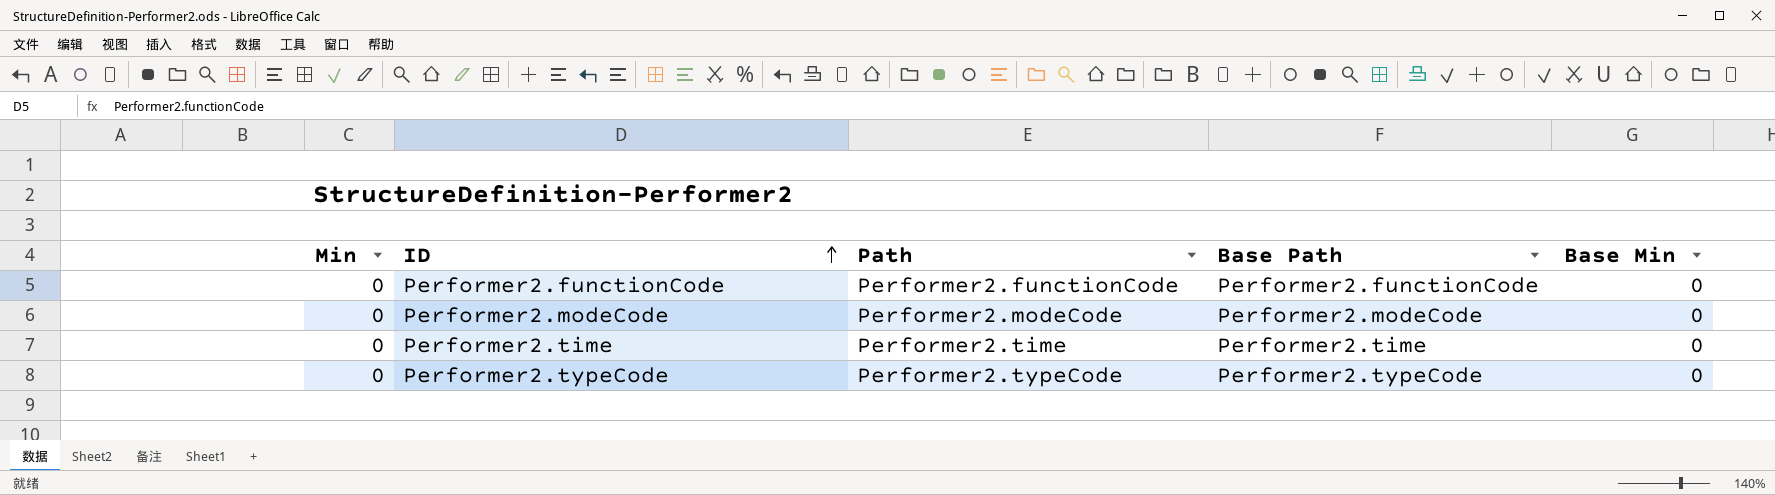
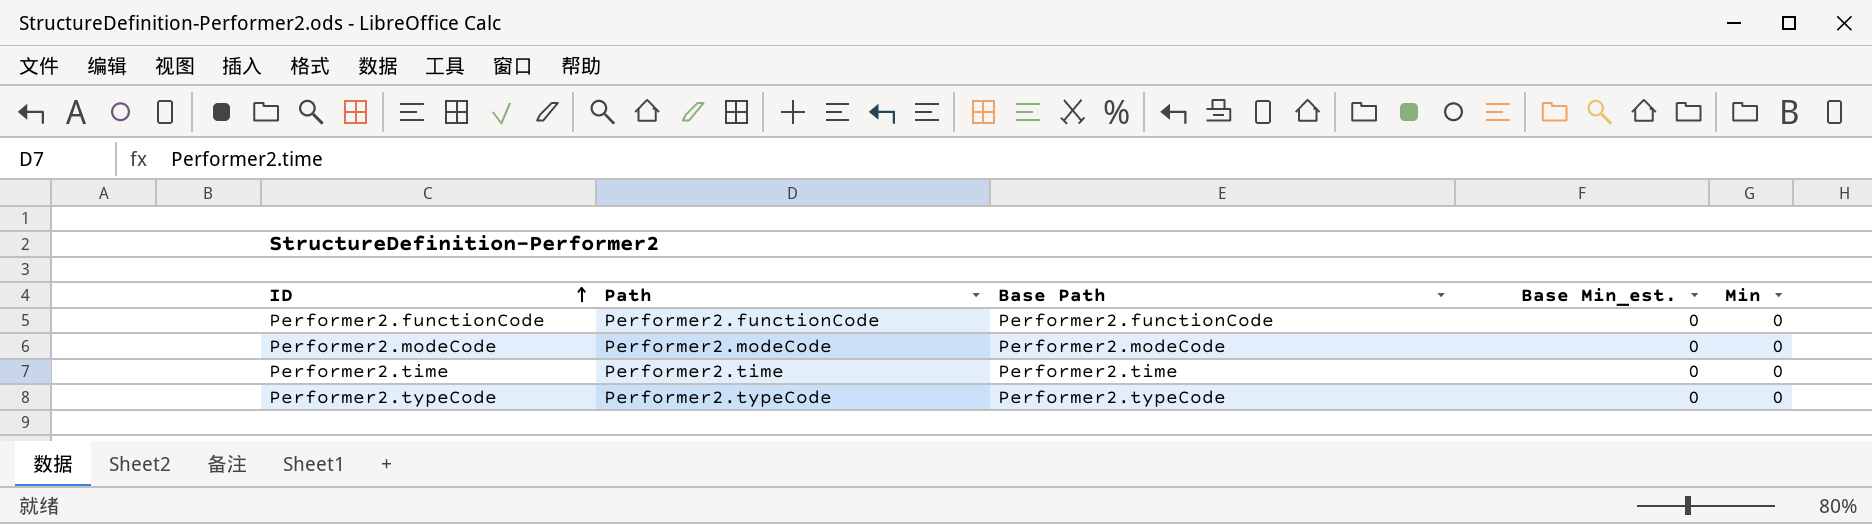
column name: Base Min -> Base Min_est.
column Min | position: 1 -> 5

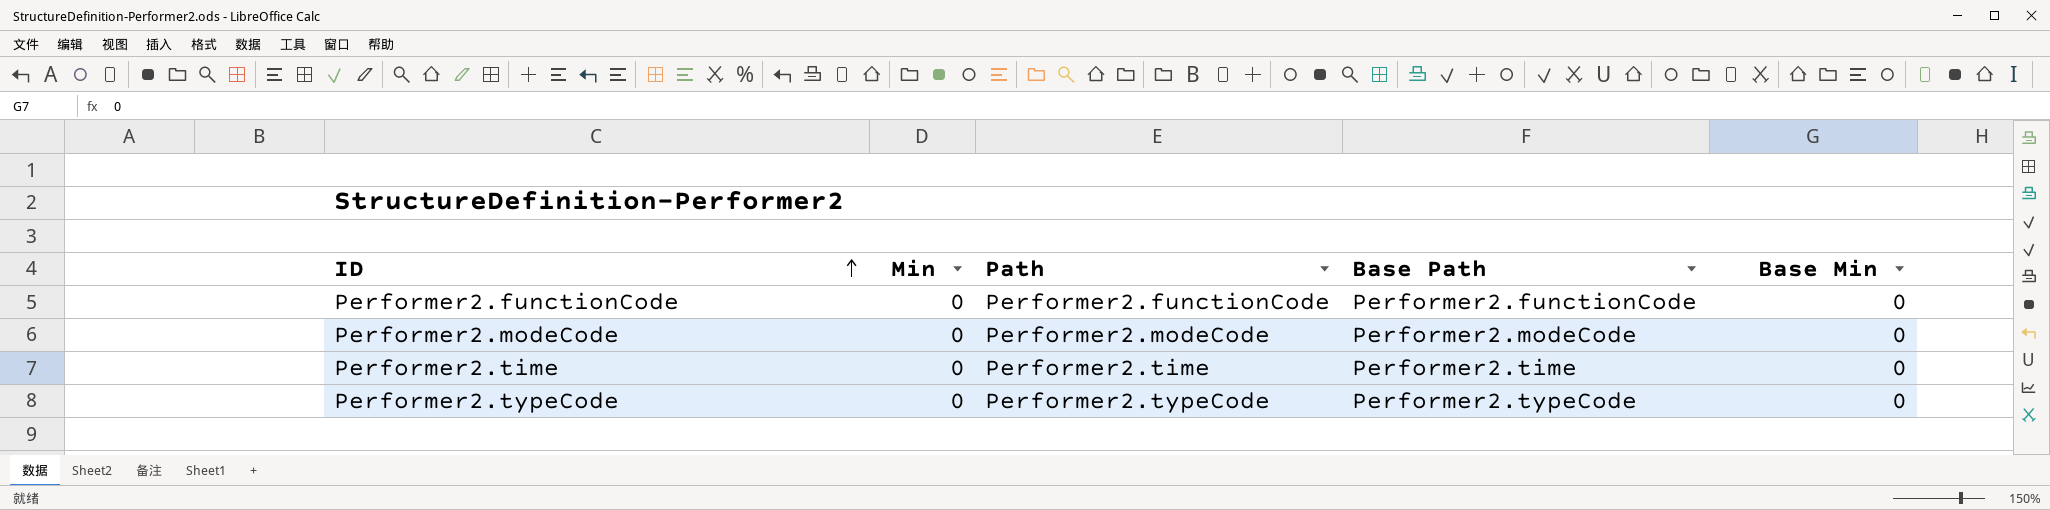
column Min | position: 5 -> 2
column name: Base Min_est. -> Base Min

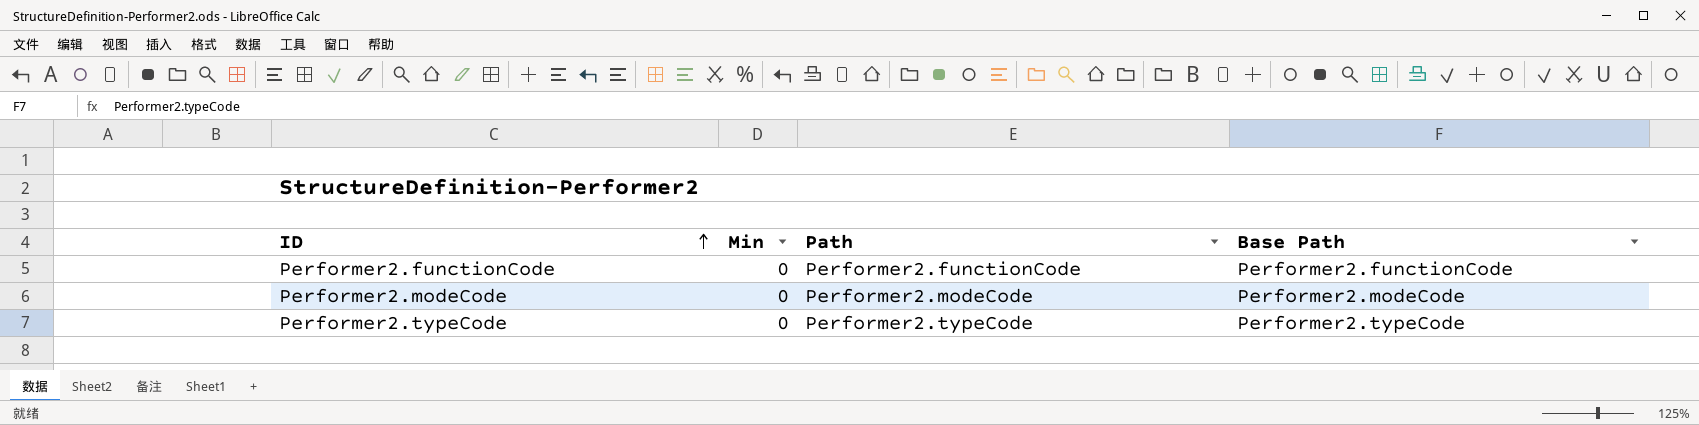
column Base Min | position: 5 -> none
row Performer2.time: 0 | Performer2.time | Performer2.time | 0 -> none

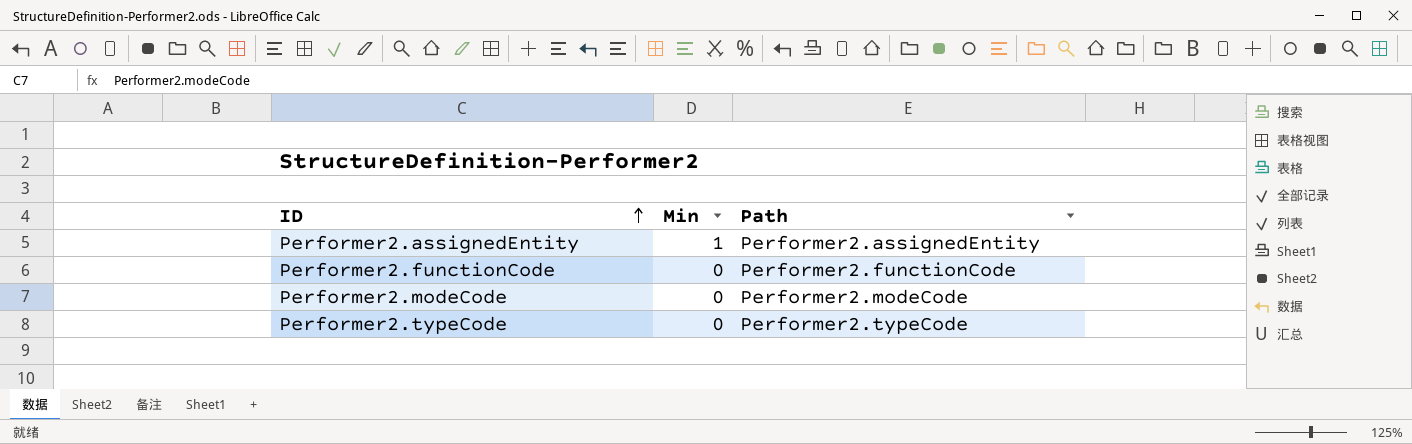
column Base Path | position: 4 -> none
row Performer2.assignedEntity: none -> 1 | Performer2.assignedEntity

